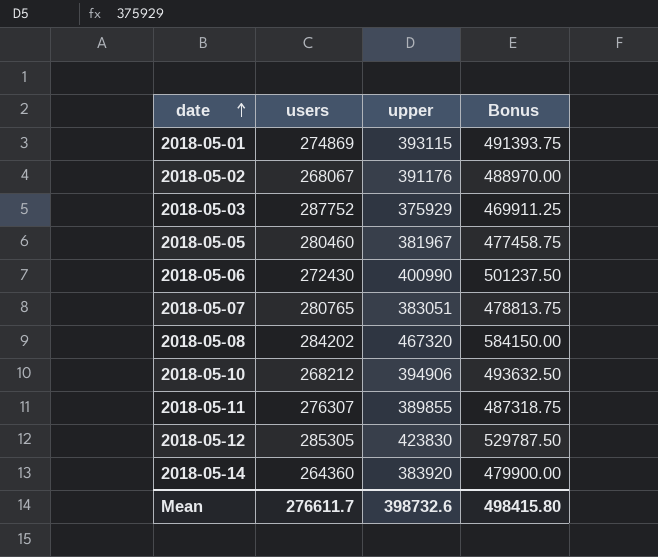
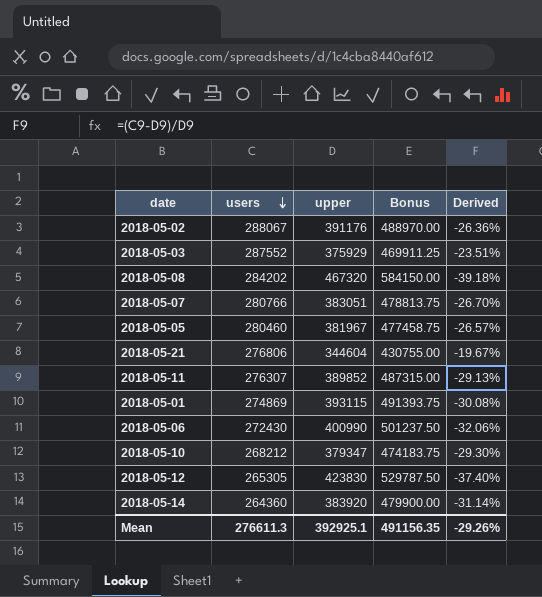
row order: date ascending -> users descending
column Derived | formula: none -> ([users] - [upper]) / [upper]
2018-05-02 | users: 268067 -> 288067
2018-05-03 | users: 287752 -> 287552
2018-05-07 | users: 280765 -> 280766
row 2018-05-21: none -> 276806 | 344604 | 430755.00 | -19.67%
2018-05-11 | upper: 389855 -> 389852
2018-05-11 | Bonus: 487318.75 -> 487315.00
2018-05-10 | upper: 394906 -> 379347
2018-05-10 | Bonus: 493632.50 -> 474183.75
2018-05-12 | users: 285305 -> 265305
Mean | users: 276611.7 -> 276611.3
Mean | upper: 398732.6 -> 392925.1
Mean | Bonus: 498415.80 -> 491156.35

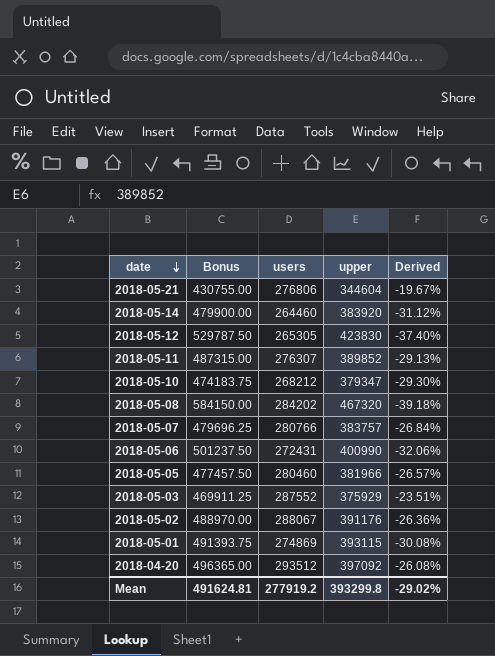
row order: users descending -> date descending
column Bonus | position: 4 -> 2
2018-05-14 | users: 264360 -> 264460
2018-05-14 | Derived: -31.14% -> -31.12%
2018-05-07 | Bonus: 478813.75 -> 479696.25
2018-05-07 | upper: 383051 -> 383757
2018-05-07 | Derived: -26.70% -> -26.84%
2018-05-06 | users: 272430 -> 272431
2018-05-05 | Bonus: 477458.75 -> 477457.50
2018-05-05 | upper: 381967 -> 381966
row 2018-04-20: none -> 496365.00 | 293512 | 397092 | -26.08%
Mean | Bonus: 491156.35 -> 491624.81
Mean | users: 276611.3 -> 277919.2
Mean | upper: 392925.1 -> 393299.8
Mean | Derived: -29.26% -> -29.02%

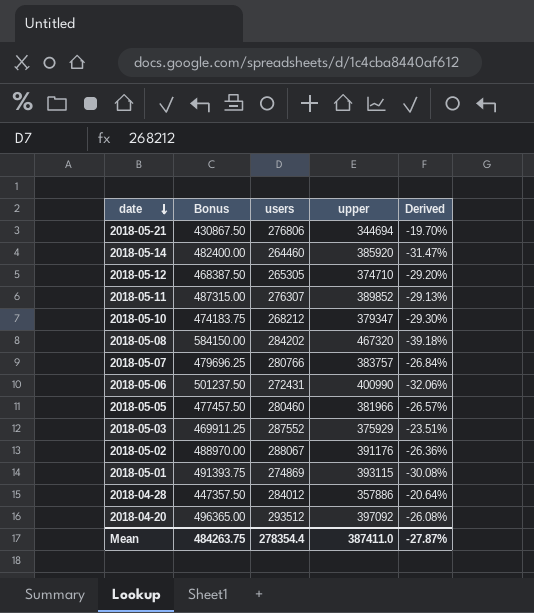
2018-05-21 | Bonus: 430755.00 -> 430867.50
2018-05-21 | upper: 344604 -> 344694
2018-05-21 | Derived: -19.67% -> -19.70%
2018-05-14 | Bonus: 479900.00 -> 482400.00
2018-05-14 | upper: 383920 -> 385920
2018-05-14 | Derived: -31.12% -> -31.47%
2018-05-12 | Bonus: 529787.50 -> 468387.50
2018-05-12 | upper: 423830 -> 374710
2018-05-12 | Derived: -37.40% -> -29.20%
row 2018-04-28: none -> 447357.50 | 284012 | 357886 | -20.64%
Mean | Bonus: 491624.81 -> 484263.75
Mean | users: 277919.2 -> 278354.4
Mean | upper: 393299.8 -> 387411.0
Mean | Derived: -29.02% -> -27.87%

